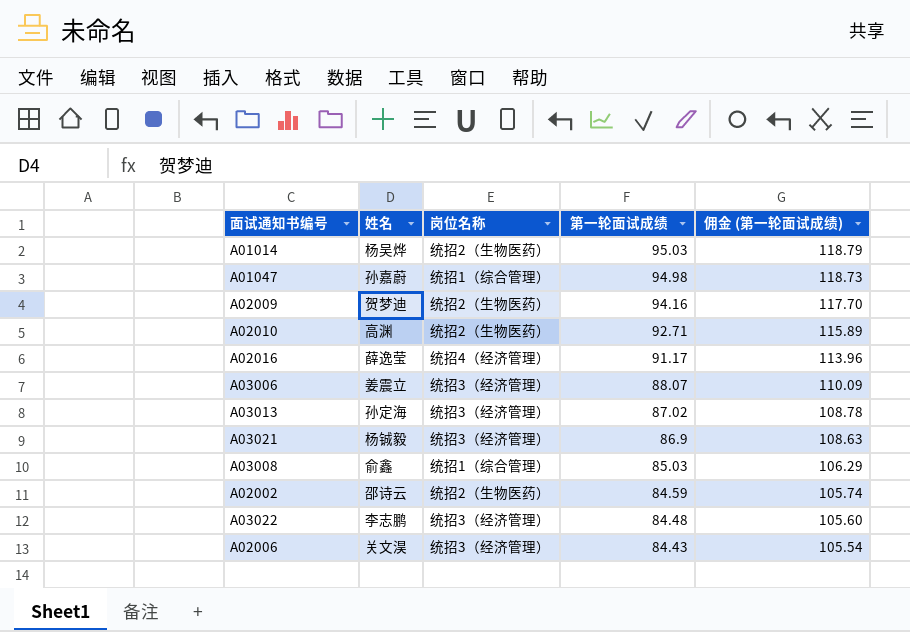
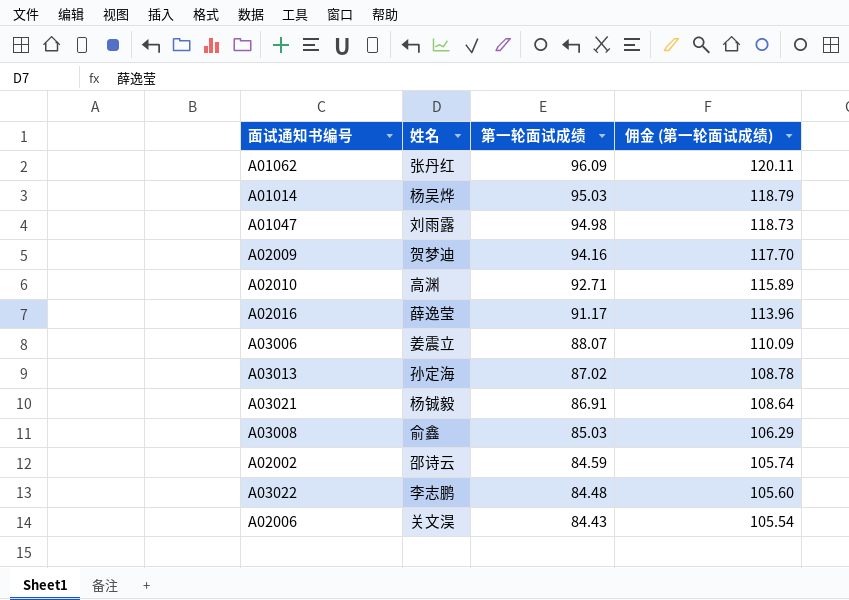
column 岗位名称 | position: 3 -> none
row A01062: none -> 张丹红 | 96.09 | 120.11
A01047 | 姓名: 孙嘉蔚 -> 刘雨露
A03021 | 第一轮面试成绩: 86.9 -> 86.91
A03021 | 佣金 (第一轮面试成绩): 108.63 -> 108.64

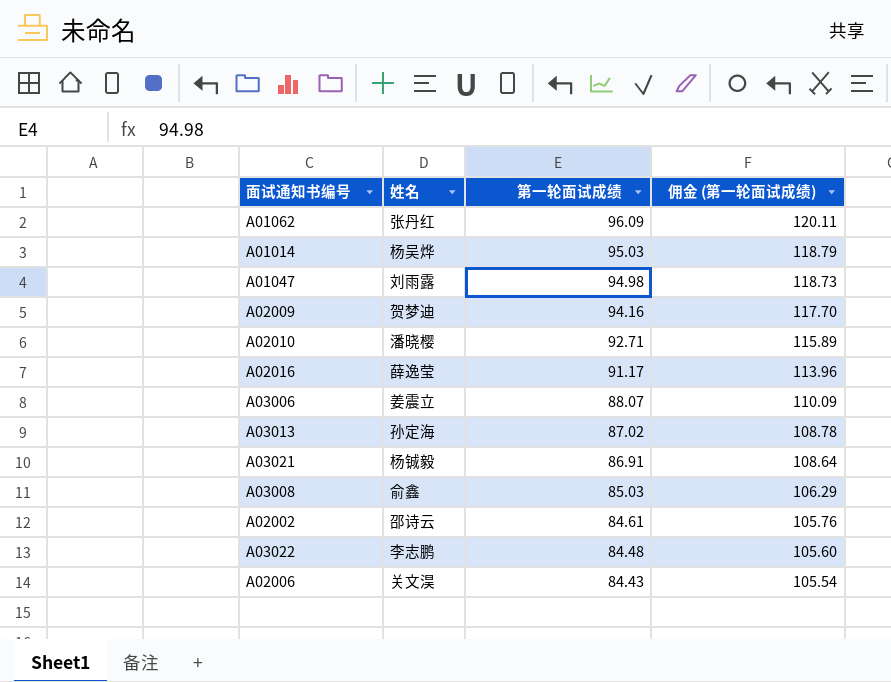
A02010 | 姓名: 高渊 -> 潘晓樱
A02002 | 第一轮面试成绩: 84.59 -> 84.61
A02002 | 佣金 (第一轮面试成绩): 105.74 -> 105.76

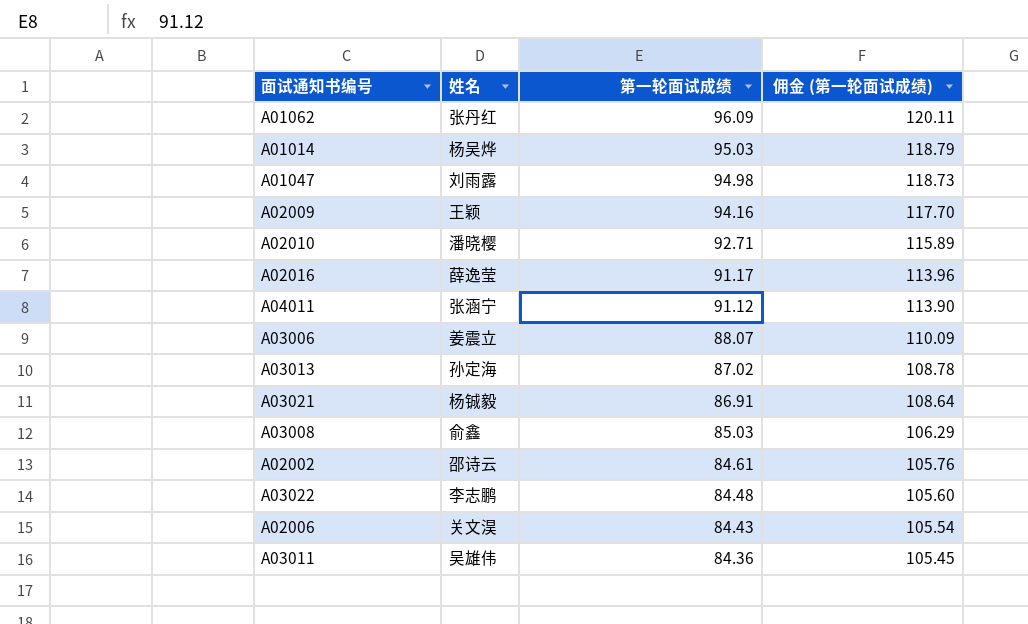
A02009 | 姓名: 贺梦迪 -> 王颖
row A04011: none -> 张涵宁 | 91.12 | 113.90
row A03011: none -> 吴雄伟 | 84.36 | 105.45

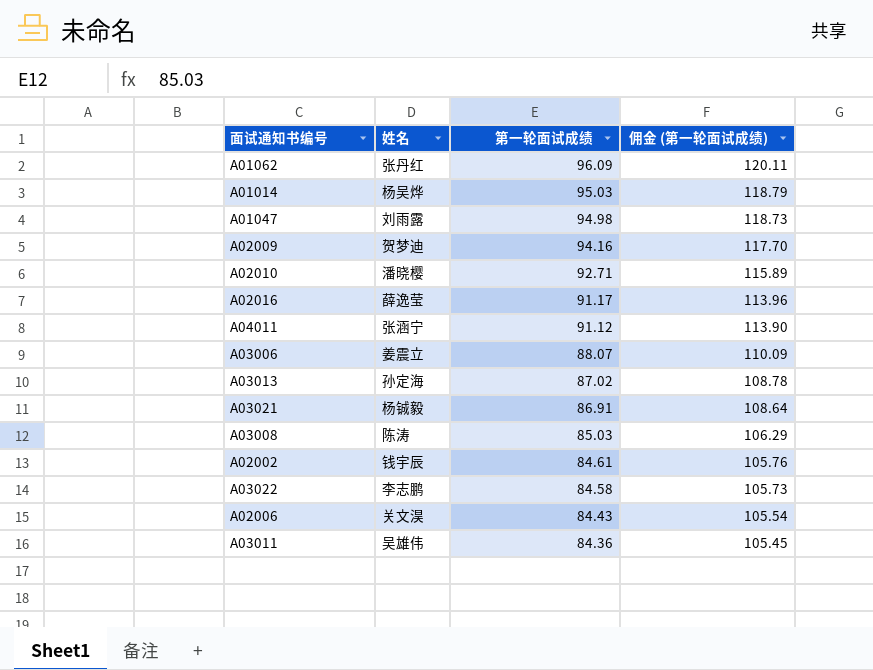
A02009 | 姓名: 王颖 -> 贺梦迪
A03008 | 姓名: 俞鑫 -> 陈涛
A02002 | 姓名: 邵诗云 -> 钱宇辰
A03022 | 第一轮面试成绩: 84.48 -> 84.58
A03022 | 佣金 (第一轮面试成绩): 105.60 -> 105.73

